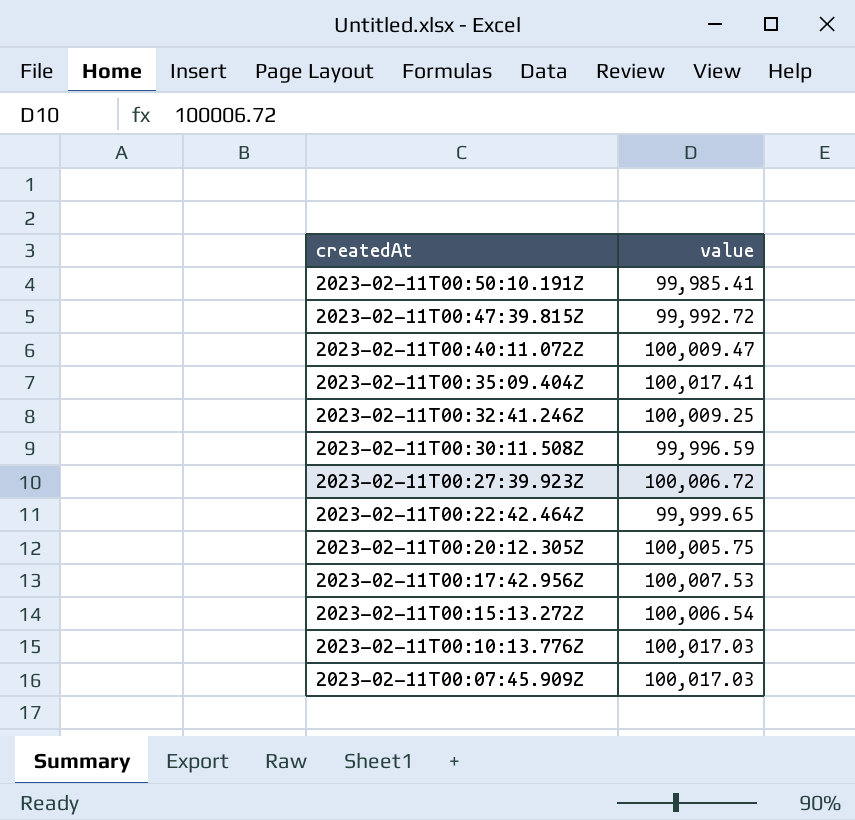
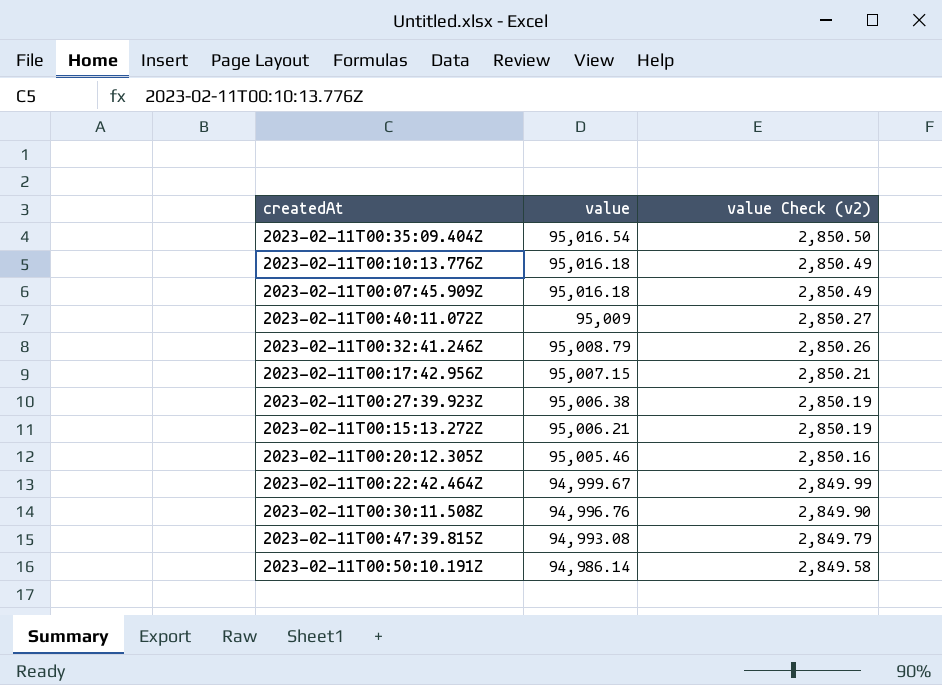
row order: createdAt descending -> value descending
column value Check (v2) | formula: none -> [value] * 0.03
2023-02-11T00:35:09.404Z | value: 100,017.41 -> 95,016.54
2023-02-11T00:10:13.776Z | value: 100,017.03 -> 95,016.18
2023-02-11T00:07:45.909Z | value: 100,017.03 -> 95,016.18
2023-02-11T00:40:11.072Z | value: 100,009.47 -> 95,009
2023-02-11T00:32:41.246Z | value: 100,009.25 -> 95,008.79
2023-02-11T00:17:42.956Z | value: 100,007.53 -> 95,007.15
2023-02-11T00:27:39.923Z | value: 100,006.72 -> 95,006.38
2023-02-11T00:15:13.272Z | value: 100,006.54 -> 95,006.21
2023-02-11T00:20:12.305Z | value: 100,005.75 -> 95,005.46
2023-02-11T00:22:42.464Z | value: 99,999.65 -> 94,999.67
2023-02-11T00:30:11.508Z | value: 99,996.59 -> 94,996.76
2023-02-11T00:47:39.815Z | value: 99,992.72 -> 94,993.08
2023-02-11T00:50:10.191Z | value: 99,985.41 -> 94,986.14

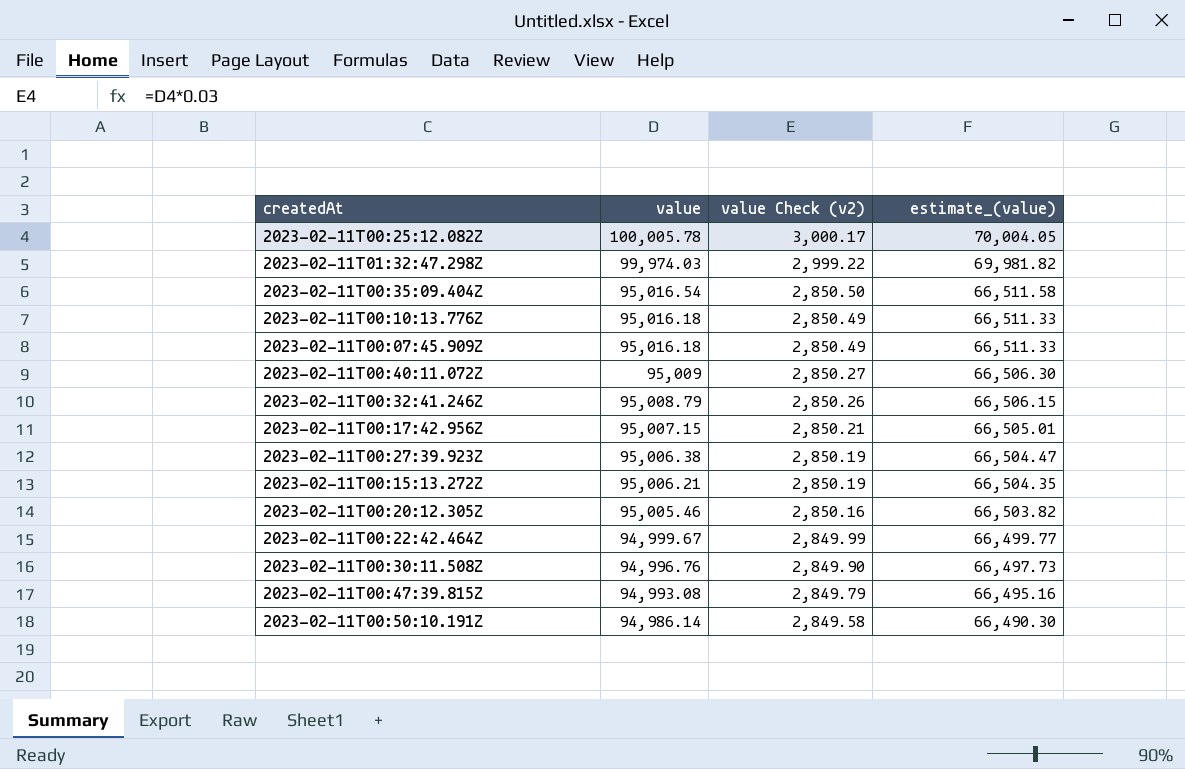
column estimate_(value) | formula: none -> [value] * 0.7
row 2023-02-11T00:25:12.082Z: none -> 100,005.78 | 3,000.17 | 70,004.05
row 2023-02-11T01:32:47.298Z: none -> 99,974.03 | 2,999.22 | 69,981.82

